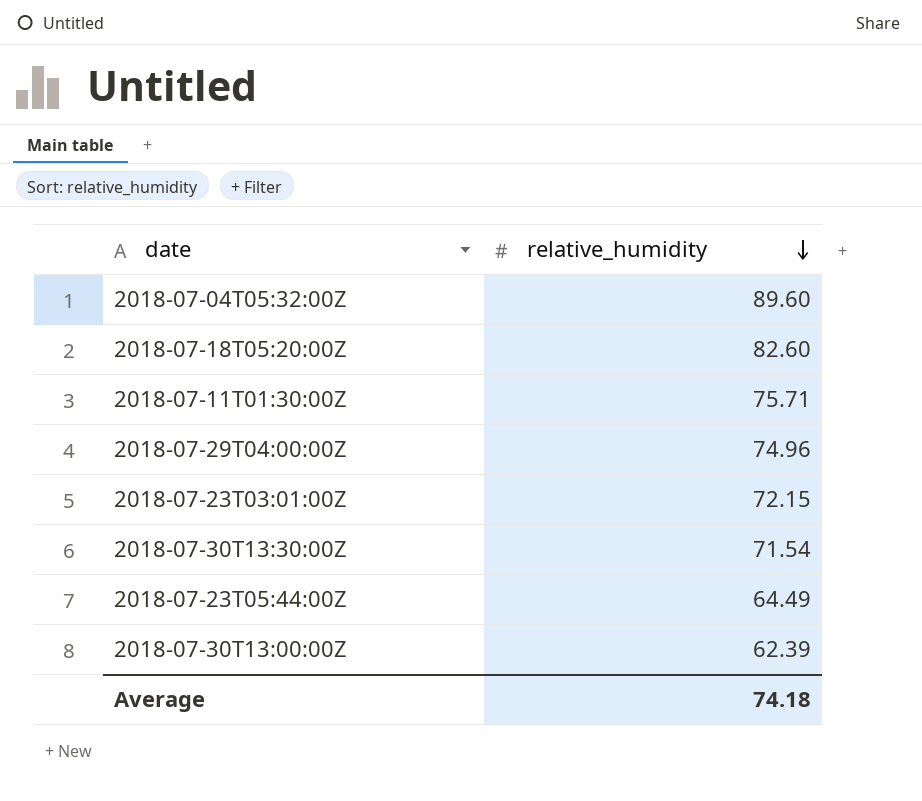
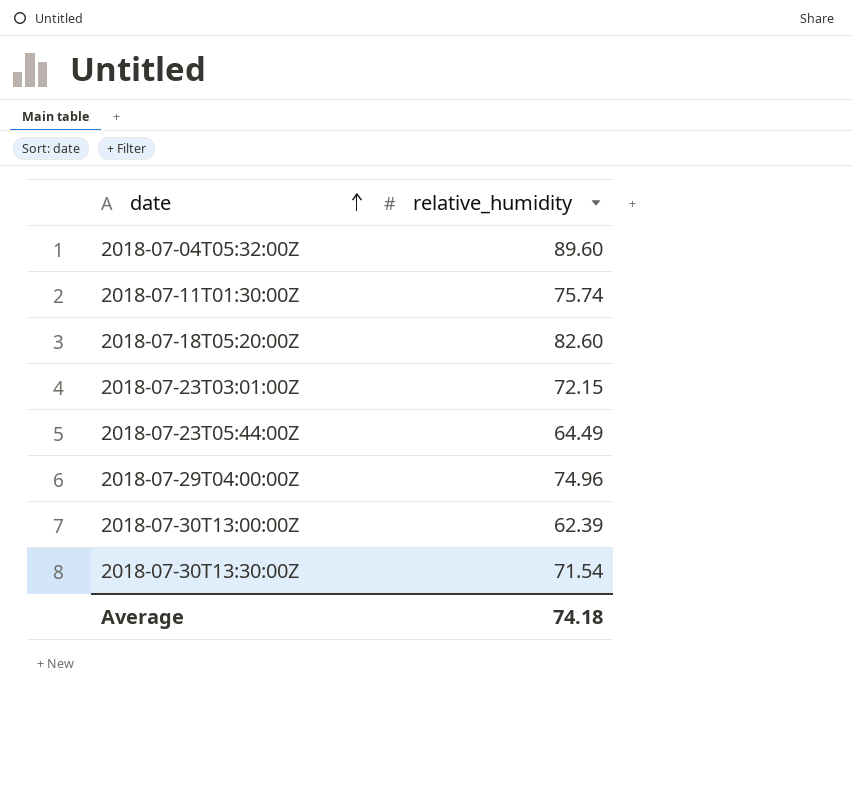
row order: relative_humidity descending -> date ascending
2018-07-11T01:30:00Z | relative_humidity: 75.71 -> 75.74

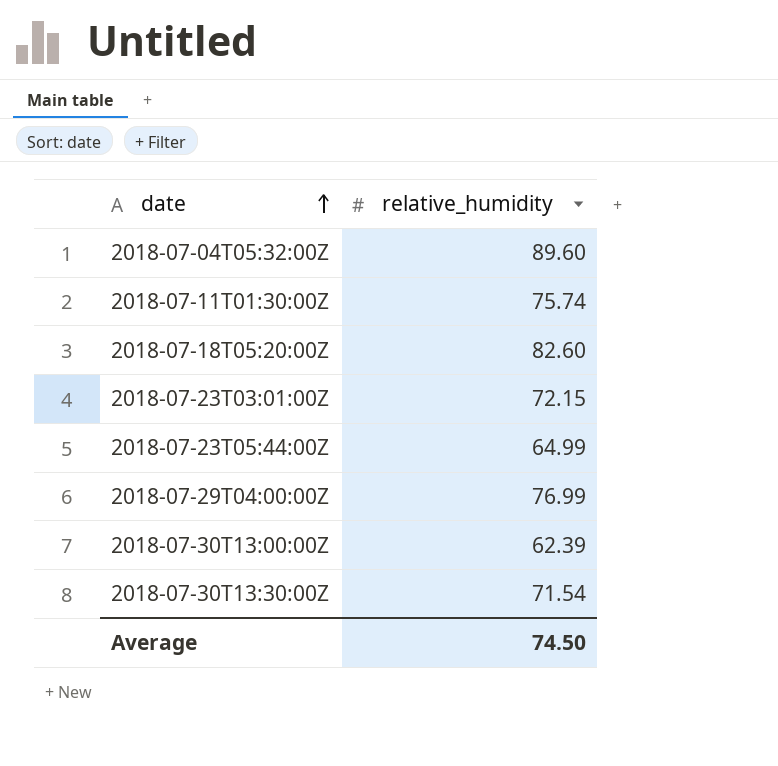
2018-07-23T05:44:00Z | relative_humidity: 64.49 -> 64.99
2018-07-29T04:00:00Z | relative_humidity: 74.96 -> 76.99
Average | relative_humidity: 74.18 -> 74.50

